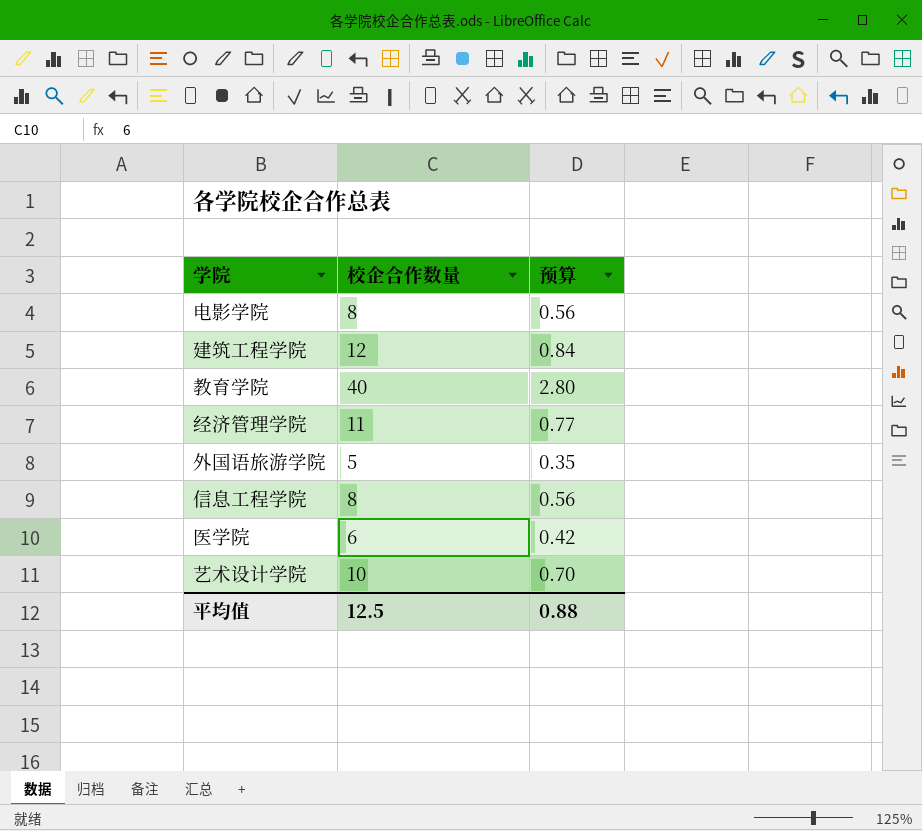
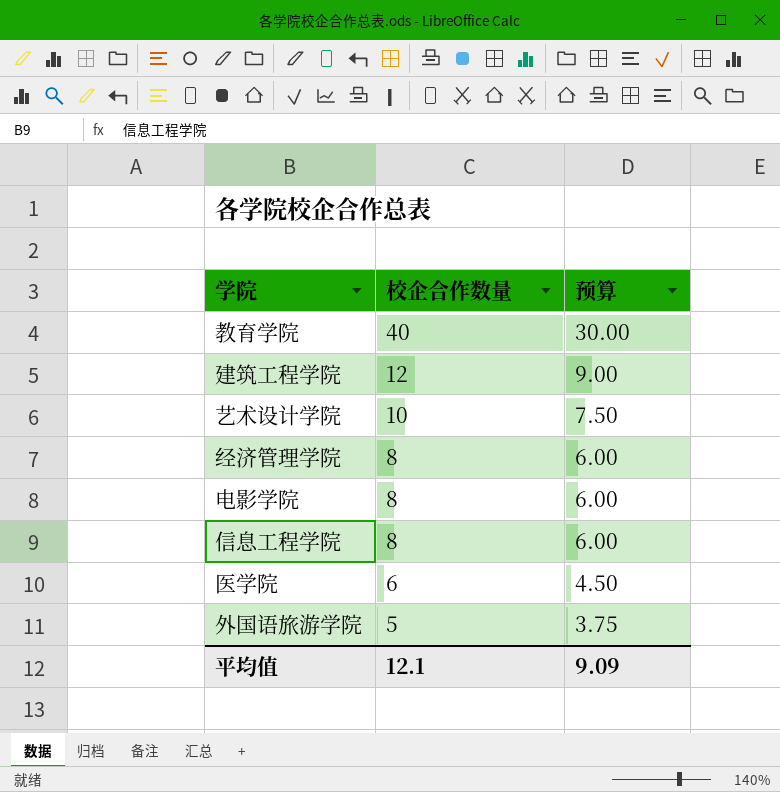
row order: none -> 校企合作数量 descending
column 预算 | formula: [校企合作数量] * 0.07 -> [校企合作数量] * 0.75
经济管理学院 | 校企合作数量: 11 -> 8
平均值 | 校企合作数量: 12.5 -> 12.1
平均值 | 预算: 0.88 -> 9.09

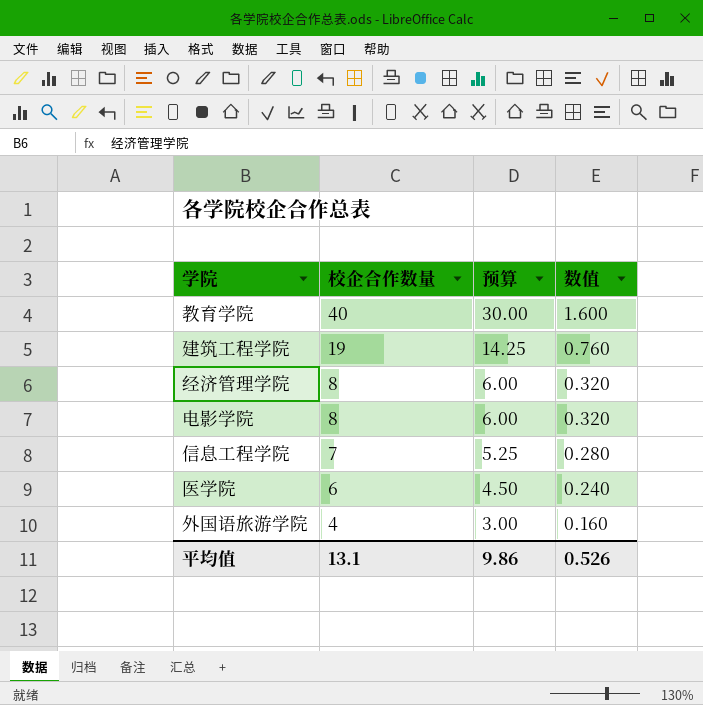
column 数值 | formula: none -> [校企合作数量] * 0.04
row 艺术设计学院: 10 | 7.50 -> none
建筑工程学院 | 校企合作数量: 12 -> 19
建筑工程学院 | 预算: 9.00 -> 14.25
信息工程学院 | 校企合作数量: 8 -> 7
信息工程学院 | 预算: 6.00 -> 5.25
外国语旅游学院 | 校企合作数量: 5 -> 4
外国语旅游学院 | 预算: 3.75 -> 3.00
平均值 | 校企合作数量: 12.1 -> 13.1
平均值 | 预算: 9.09 -> 9.86

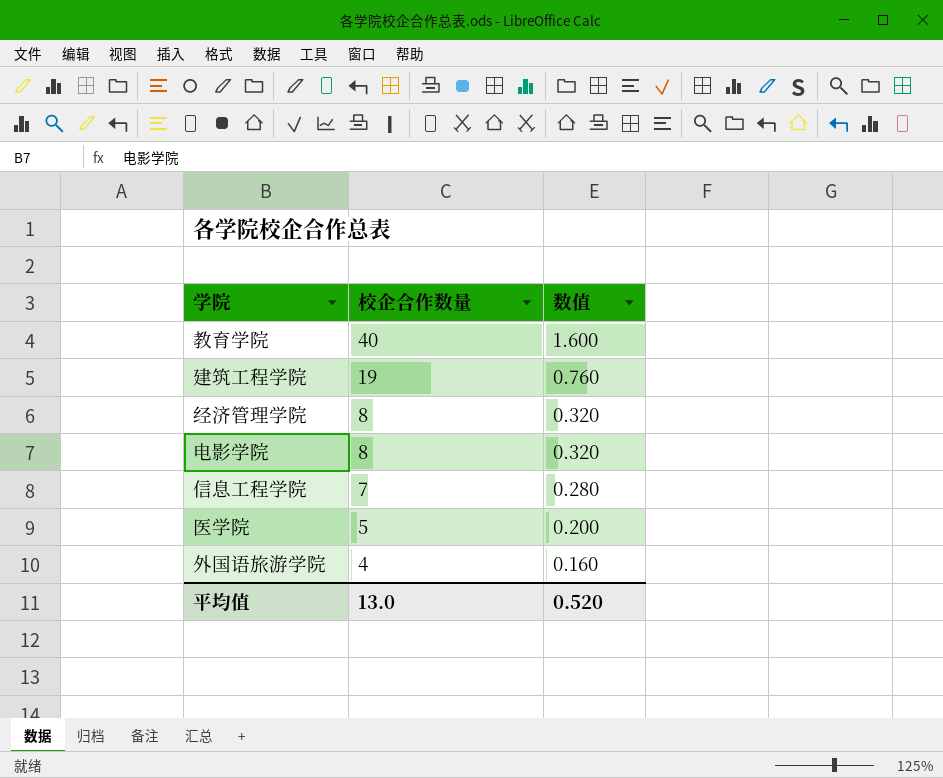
column 预算 | formula: [校企合作数量] * 0.75 -> none
医学院 | 校企合作数量: 6 -> 5
医学院 | 数值: 0.240 -> 0.200
平均值 | 校企合作数量: 13.1 -> 13.0
平均值 | 数值: 0.526 -> 0.520

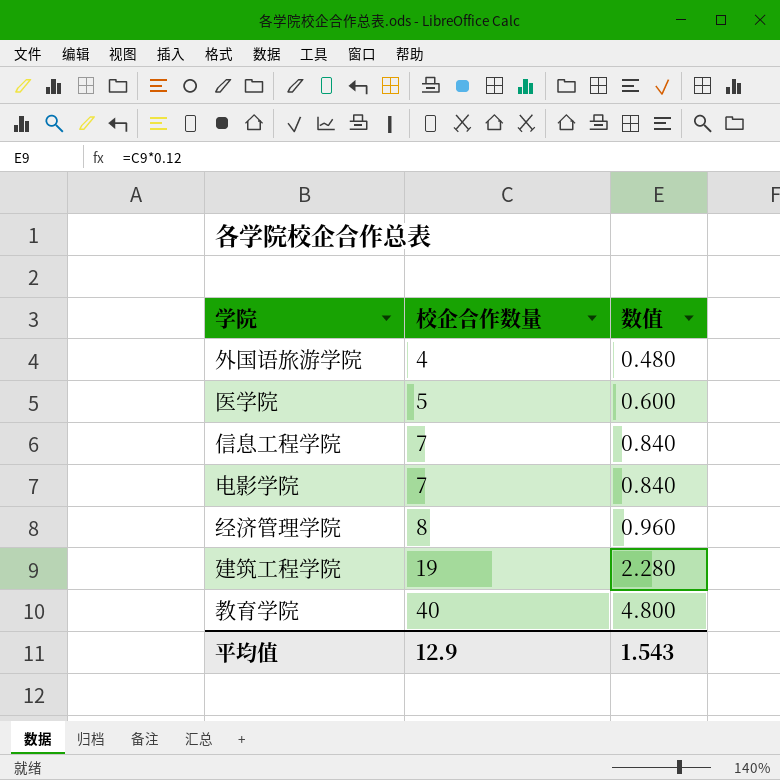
row order: 校企合作数量 descending -> 校企合作数量 ascending
column 数值 | formula: [校企合作数量] * 0.04 -> [校企合作数量] * 0.12
电影学院 | 校企合作数量: 8 -> 7
平均值 | 校企合作数量: 13.0 -> 12.9
平均值 | 数值: 0.520 -> 1.543

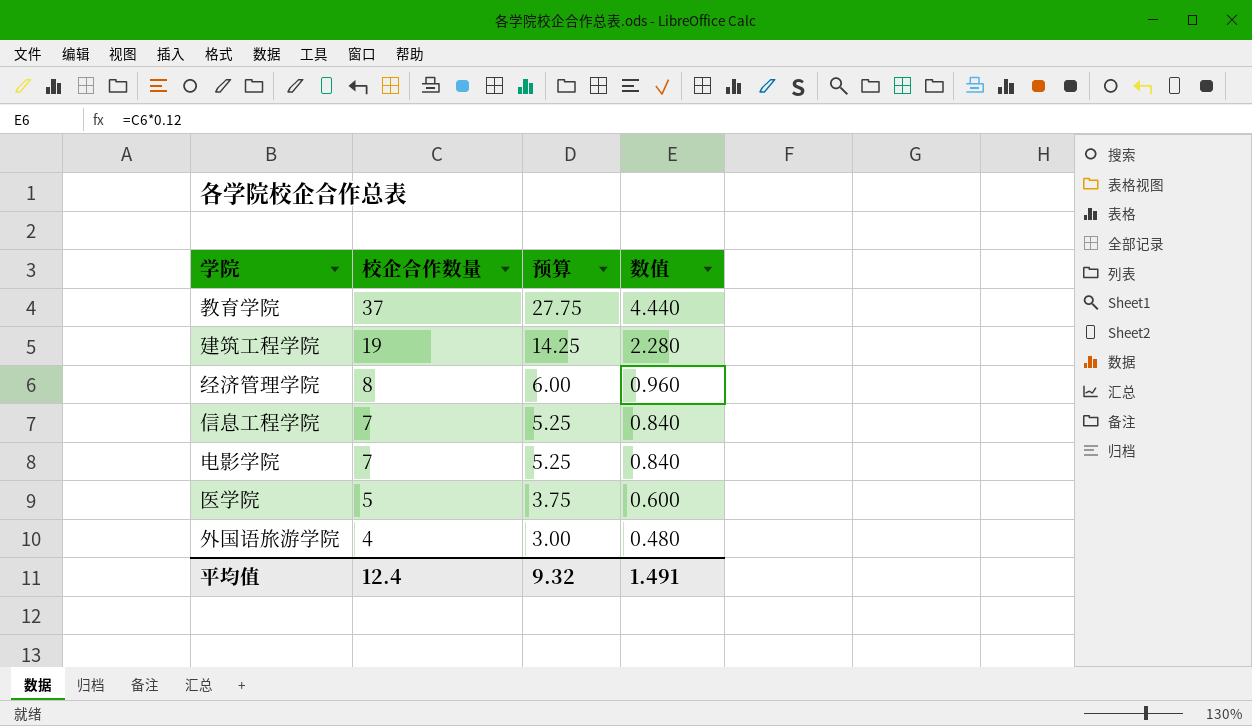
row order: 校企合作数量 ascending -> 校企合作数量 descending
column 预算 | formula: none -> [校企合作数量] * 0.75
教育学院 | 校企合作数量: 40 -> 37
教育学院 | 数值: 4.800 -> 4.440
平均值 | 校企合作数量: 12.9 -> 12.4
平均值 | 数值: 1.543 -> 1.491

